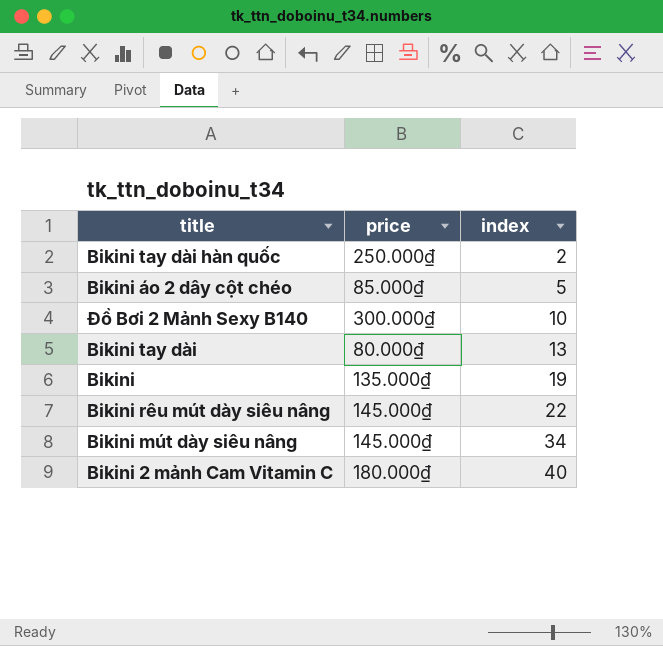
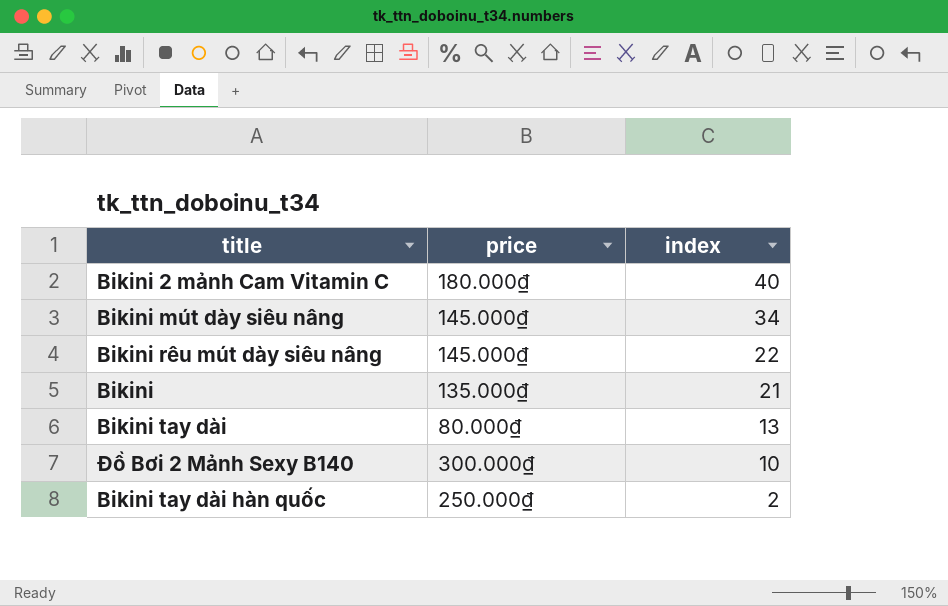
row order: index ascending -> index descending
row Bikini áo 2 dây cột chéo: 85.000₫ | 5 -> none
Bikini | index: 19 -> 21

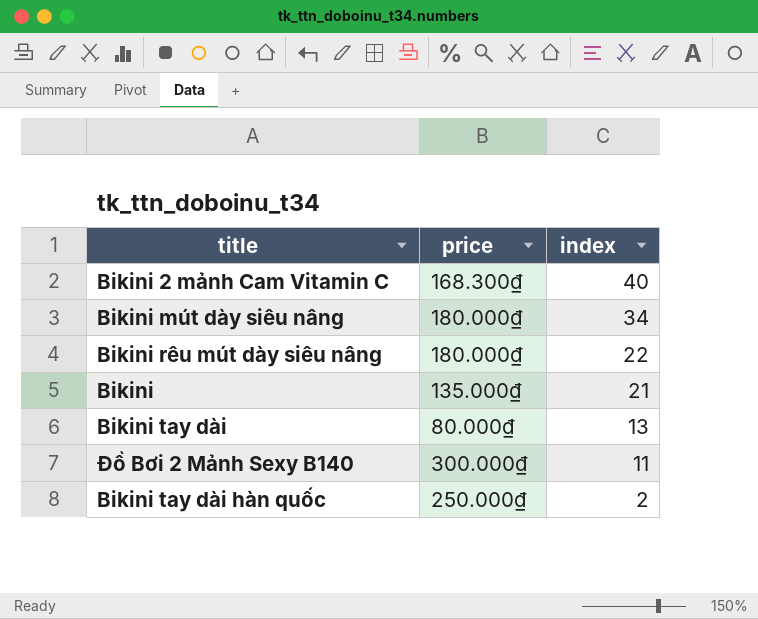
Bikini 2 mảnh Cam Vitamin C | price: 180.000₫ -> 168.300₫
Bikini mút dày siêu nâng | price: 145.000₫ -> 180.000₫
Bikini rêu mút dày siêu nâng | price: 145.000₫ -> 180.000₫
Đồ Bơi 2 Mảnh Sexy B140 | index: 10 -> 11

